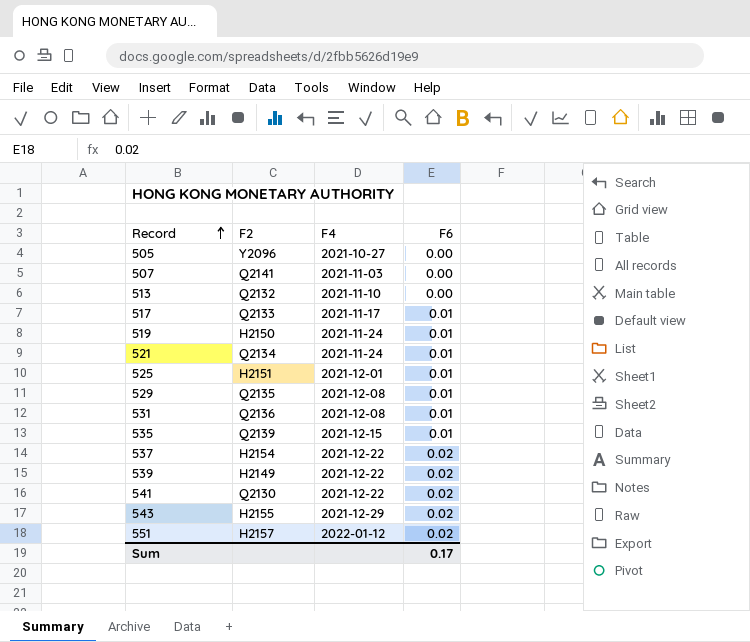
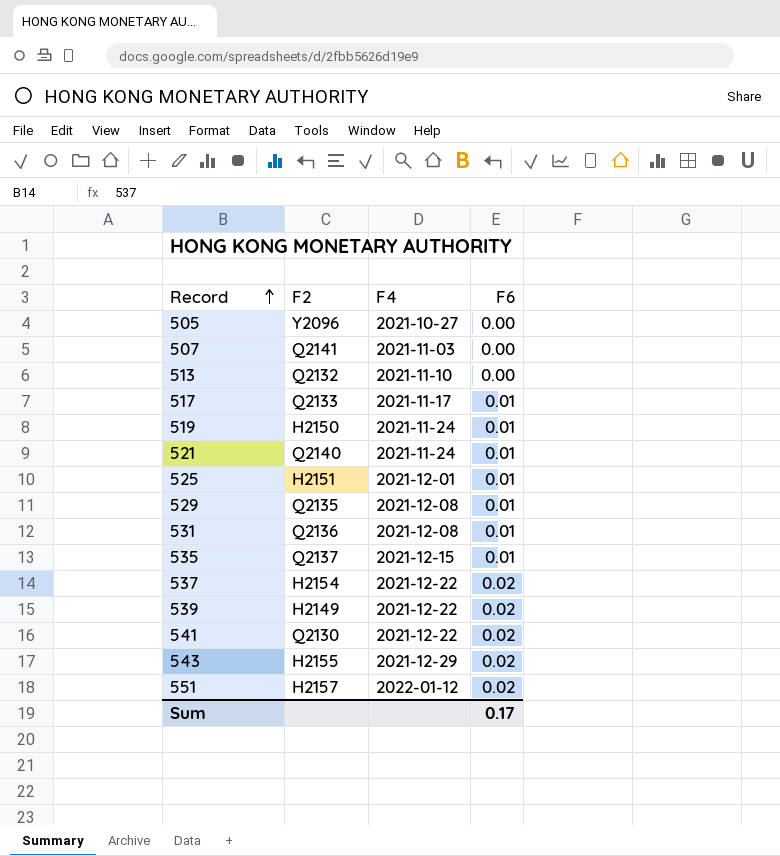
521 | F2: Q2134 -> Q2140
535 | F2: Q2139 -> Q2137

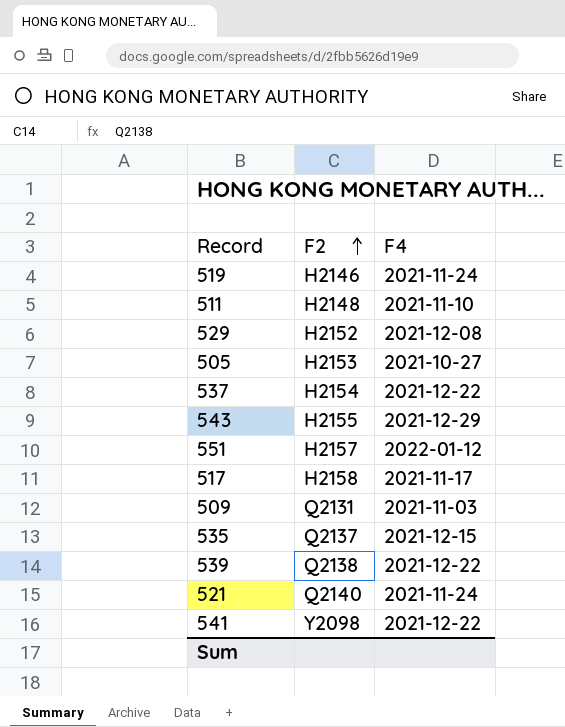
row order: Record ascending -> F2 ascending
column F6 | position: 4 -> none
row 507: Q2141 | 2021-11-03 | 0.00 -> none
row 513: Q2132 | 2021-11-10 | 0.00 -> none
row 525: H2151 | 2021-12-01 | 0.01 -> none
row 531: Q2136 | 2021-12-08 | 0.01 -> none
519 | F2: H2150 -> H2146
row 511: none -> H2148 | 2021-11-10
529 | F2: Q2135 -> H2152
505 | F2: Y2096 -> H2153
517 | F2: Q2133 -> H2158
row 509: none -> Q2131 | 2021-11-03
539 | F2: H2149 -> Q2138
541 | F2: Q2130 -> Y2098

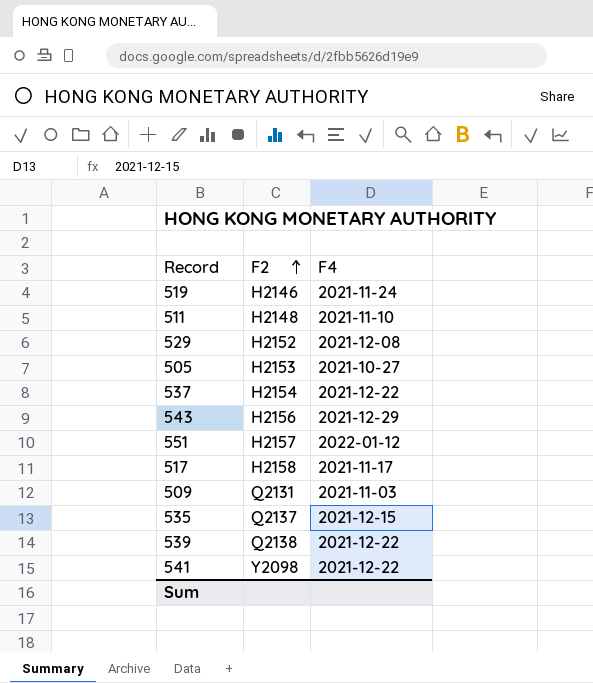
row 521: Q2140 | 2021-11-24 -> none
543 | F2: H2155 -> H2156

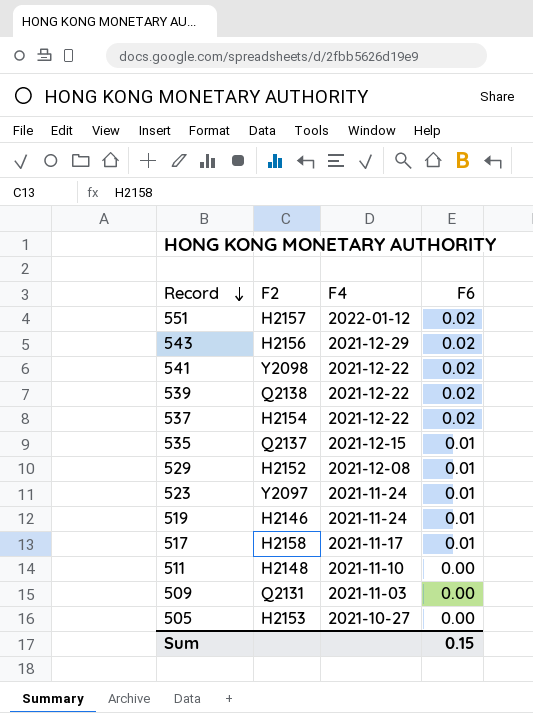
row order: F2 ascending -> Record descending
column F6 | position: none -> 4
row 523: none -> Y2097 | 2021-11-24 | 0.01

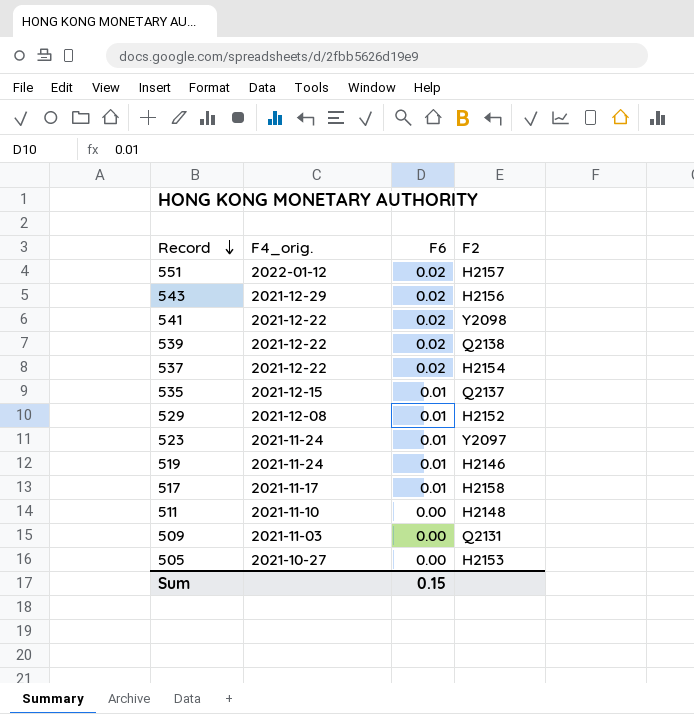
column name: F4 -> F4_orig.
column F2 | position: 2 -> 4

